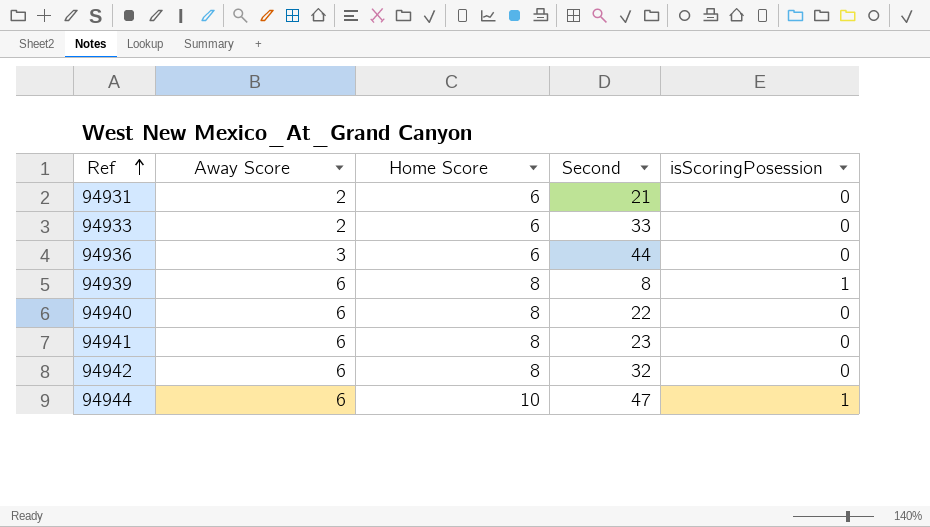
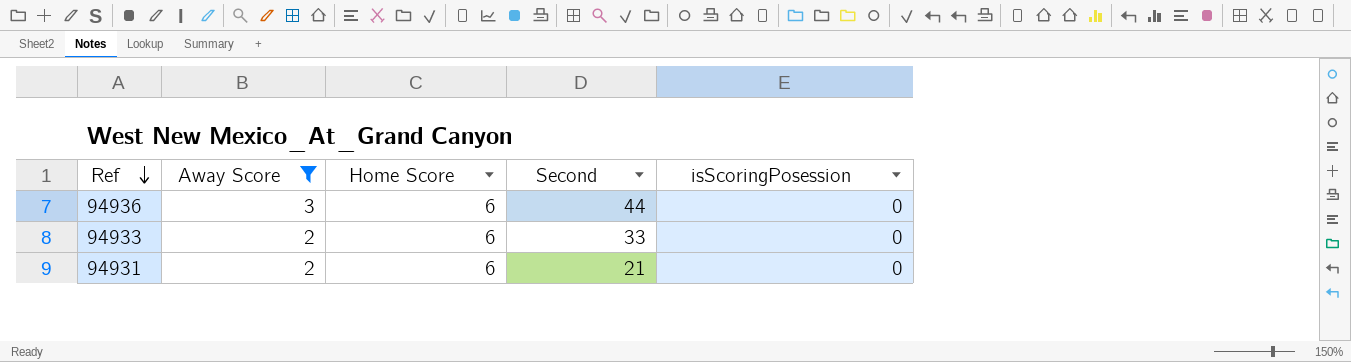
filter: none -> Away Score != 6
row order: Ref ascending -> Ref descending

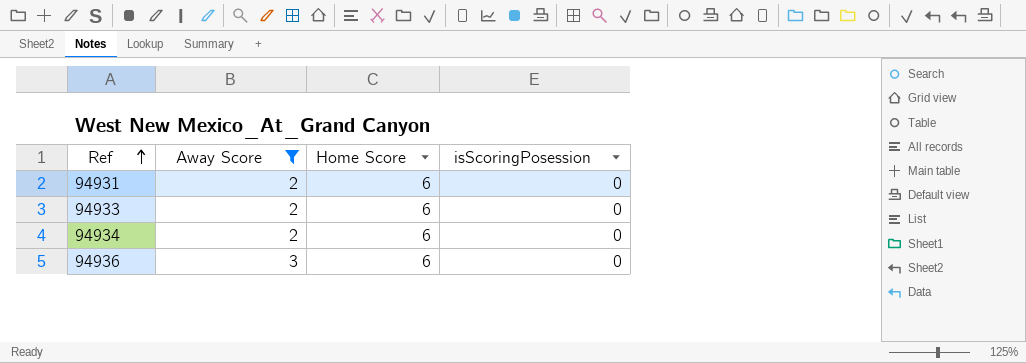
row order: Ref descending -> Ref ascending
column Second | position: 4 -> none
row 94934: none -> 2 | 6 | 0

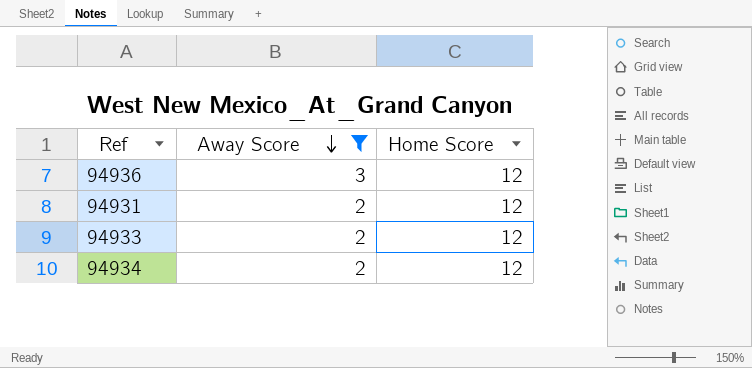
row order: Ref ascending -> Away Score descending
column isScoringPosession | position: 4 -> none
94936 | Home Score: 6 -> 12
94931 | Home Score: 6 -> 12
94933 | Home Score: 6 -> 12
94934 | Home Score: 6 -> 12

